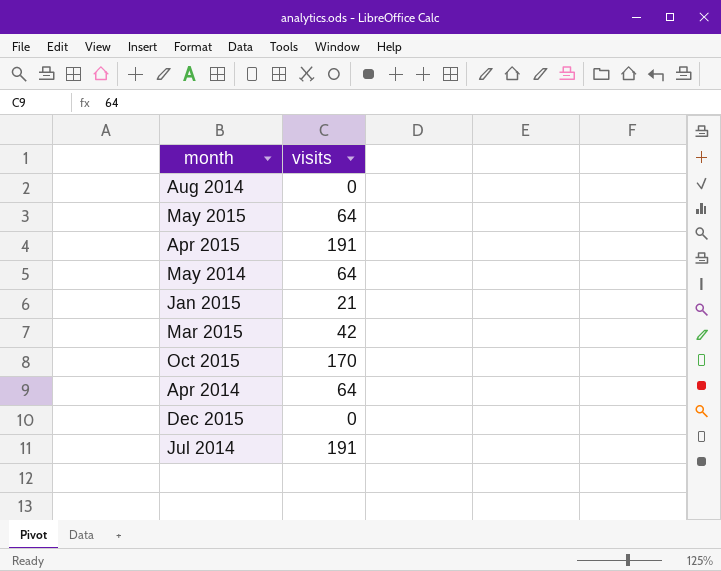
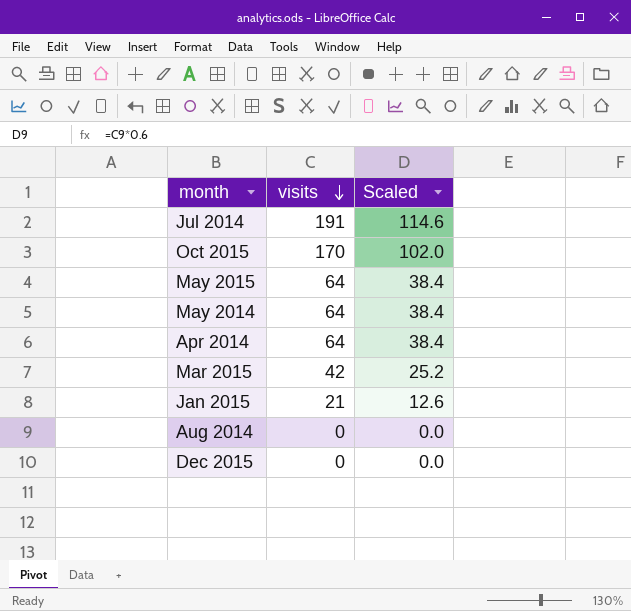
row order: none -> visits descending
column Scaled | formula: none -> [visits] * 0.6
row Apr 2015: 191 -> none

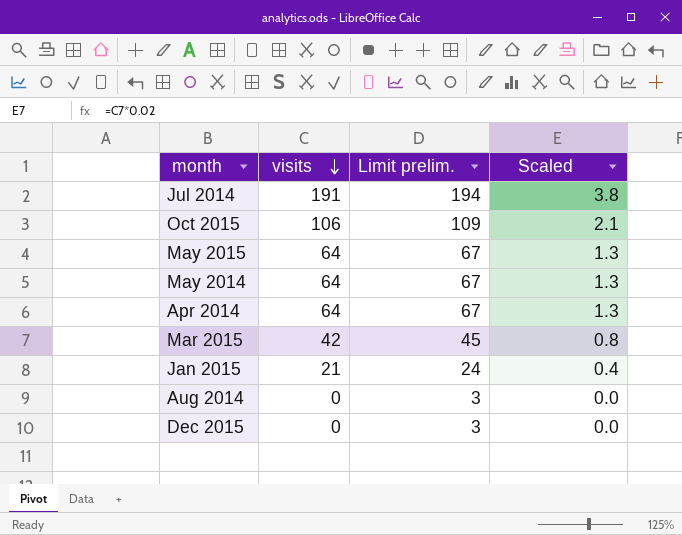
column Limit prelim. | formula: none -> [visits] + 3
column Scaled | formula: [visits] * 0.6 -> [visits] * 0.02
Oct 2015 | visits: 170 -> 106

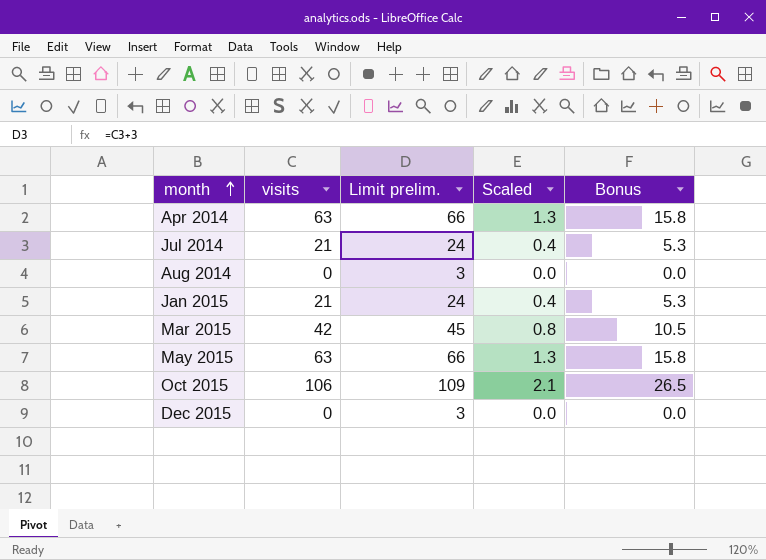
row order: visits descending -> month ascending
column Bonus | formula: none -> [visits] * 0.25
row May 2014: 64 | 67 | 1.3 -> none
Apr 2014 | visits: 64 -> 63
Apr 2014 | Limit prelim.: 67 -> 66
Jul 2014 | visits: 191 -> 21
Jul 2014 | Limit prelim.: 194 -> 24
Jul 2014 | Scaled: 3.8 -> 0.4
May 2015 | visits: 64 -> 63
May 2015 | Limit prelim.: 67 -> 66

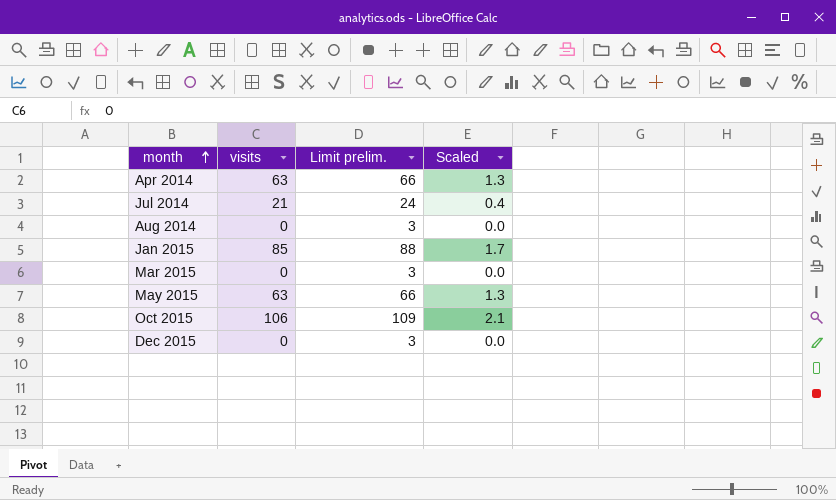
column Bonus | formula: [visits] * 0.25 -> none
Jan 2015 | visits: 21 -> 85
Jan 2015 | Limit prelim.: 24 -> 88
Jan 2015 | Scaled: 0.4 -> 1.7
Mar 2015 | visits: 42 -> 0
Mar 2015 | Limit prelim.: 45 -> 3
Mar 2015 | Scaled: 0.8 -> 0.0

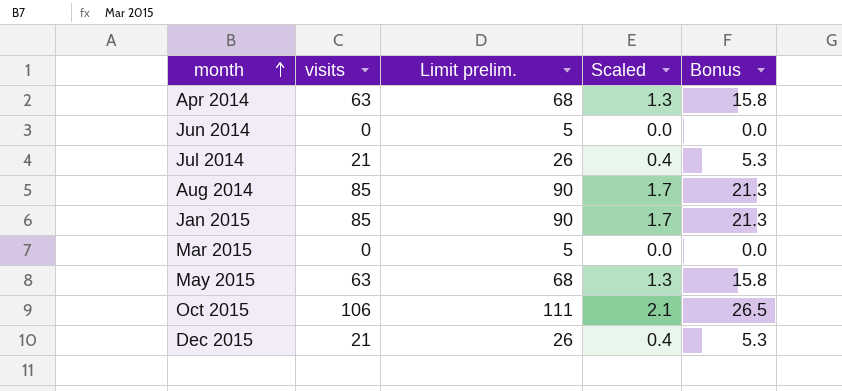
column Limit prelim. | formula: [visits] + 3 -> [visits] + 5
column Bonus | formula: none -> [visits] * 0.25
row Jun 2014: none -> 0 | 5 | 0.0 | 0.0
Aug 2014 | visits: 0 -> 85
Aug 2014 | Scaled: 0.0 -> 1.7
Dec 2015 | visits: 0 -> 21
Dec 2015 | Scaled: 0.0 -> 0.4

